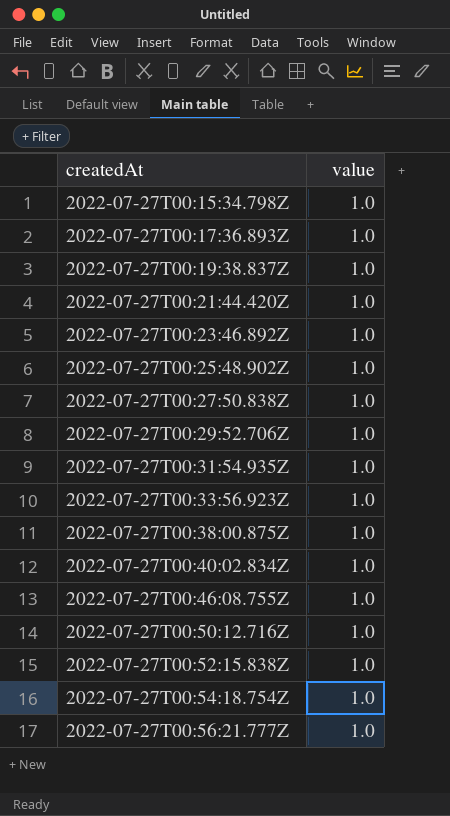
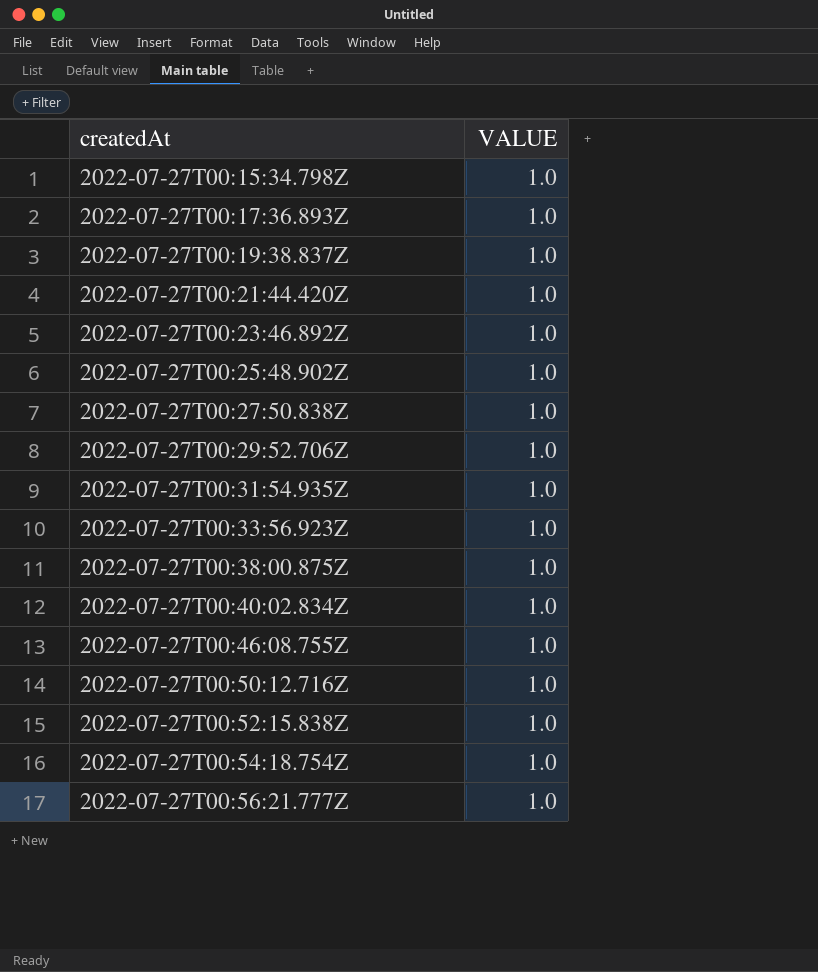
column name: value -> VALUE

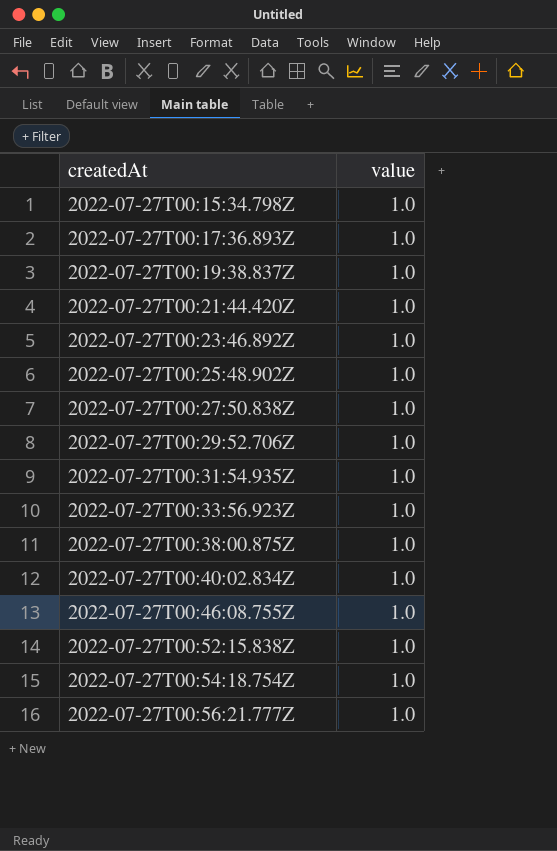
column name: VALUE -> value
row 2022-07-27T00:50:12.716Z: 1.0 -> none

